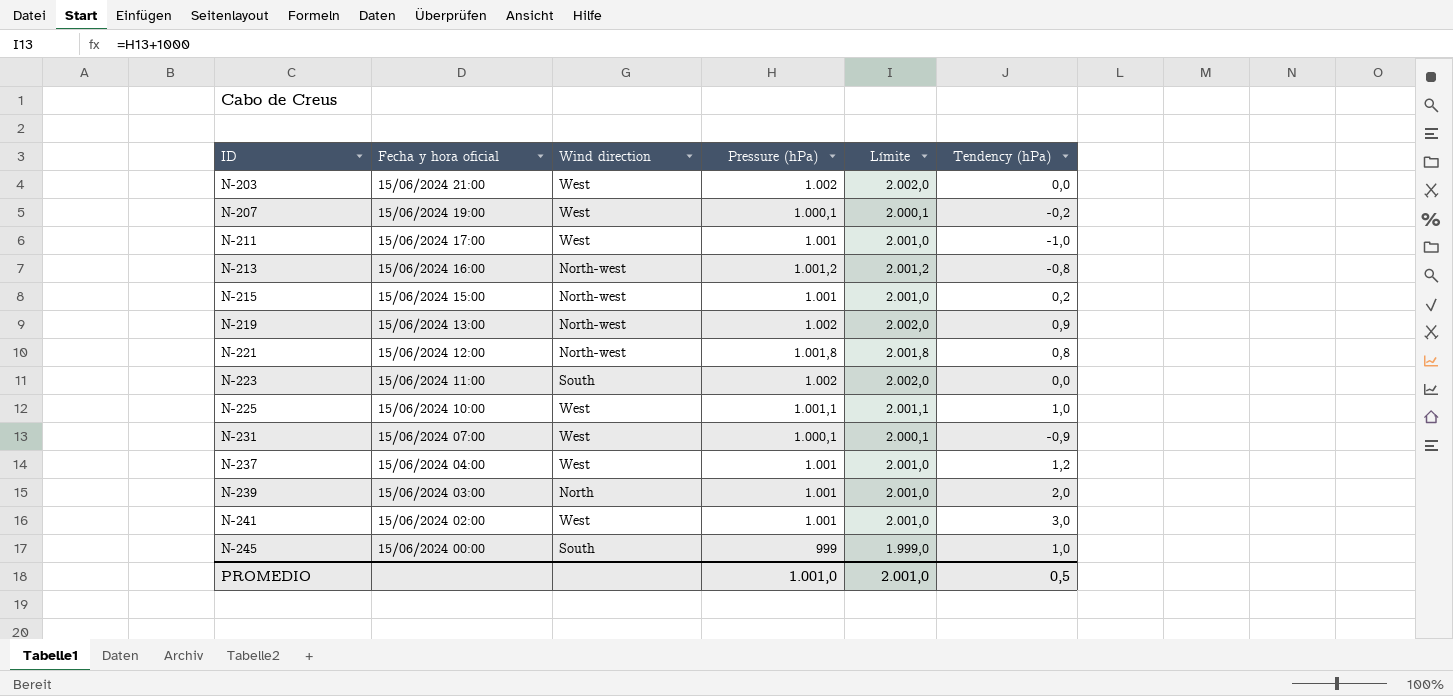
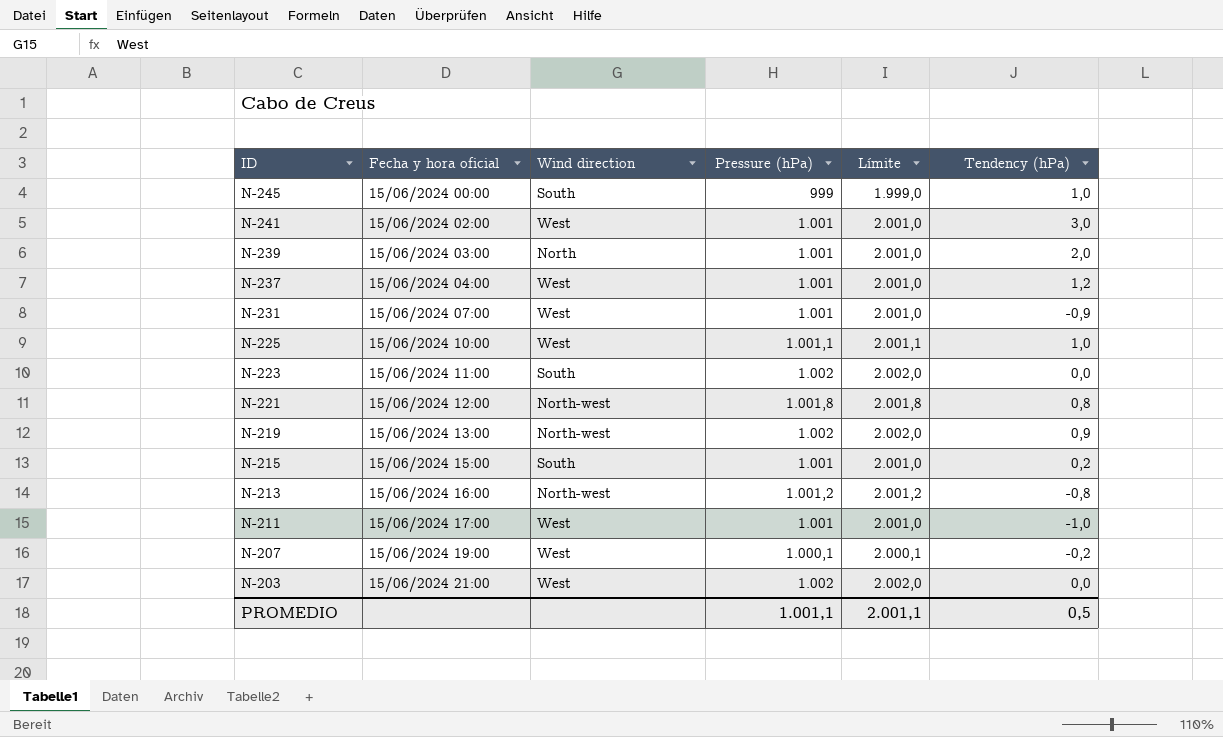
row order: ID ascending -> ID descending
N-231 | Pressure (hPa): 1.000,1 -> 1.001
N-231 | Límite: 2.000,1 -> 2.001,0
N-215 | Wind direction: North-west -> South
PROMEDIO | Pressure (hPa): 1.001,0 -> 1.001,1
PROMEDIO | Límite: 2.001,0 -> 2.001,1

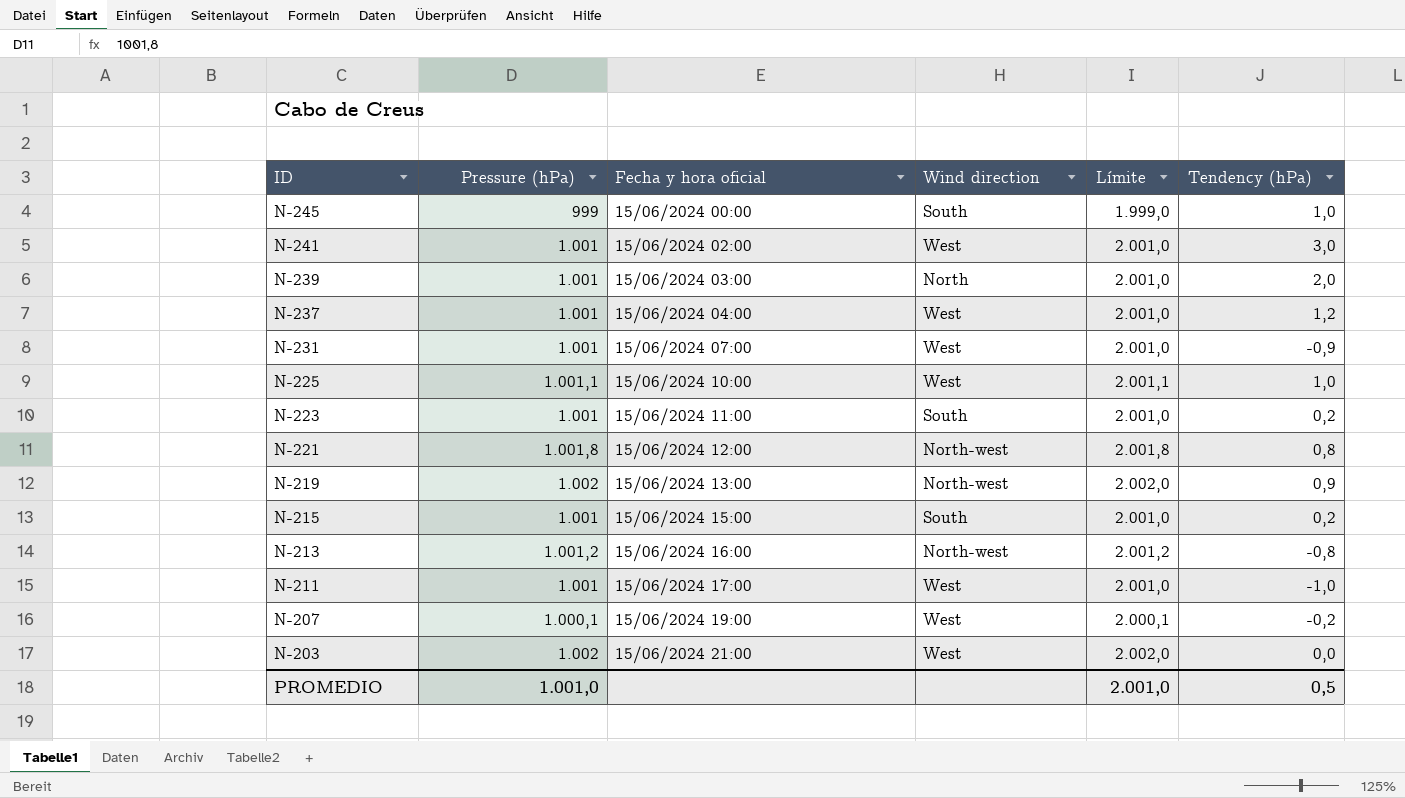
column Pressure (hPa) | position: 4 -> 2
N-223 | Pressure (hPa): 1.002 -> 1.001
N-223 | Límite: 2.002,0 -> 2.001,0
N-223 | Tendency (hPa): 0,0 -> 0,2
PROMEDIO | Pressure (hPa): 1.001,1 -> 1.001,0
PROMEDIO | Límite: 2.001,1 -> 2.001,0

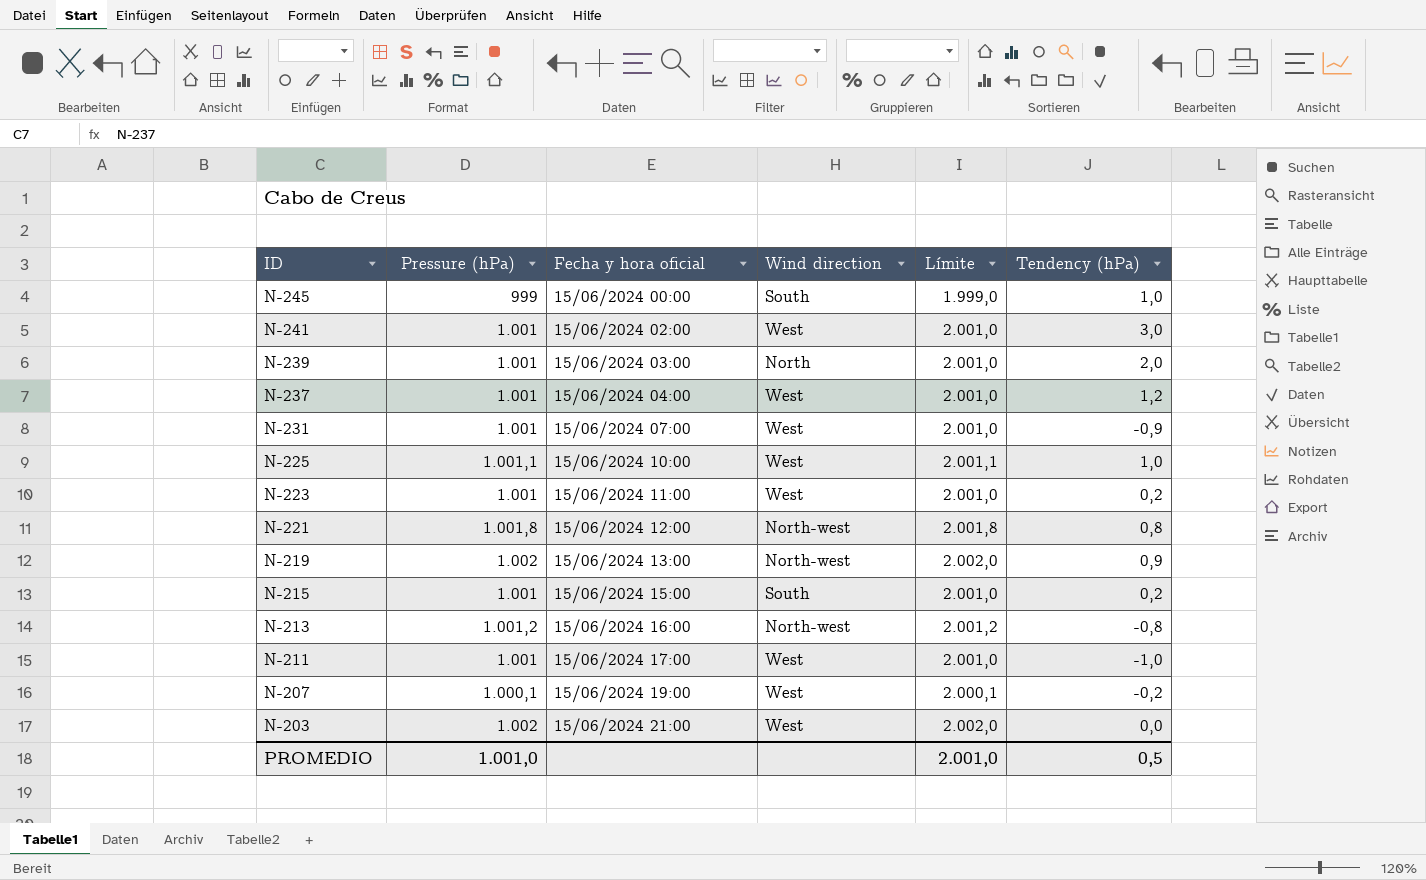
N-223 | Wind direction: South -> West

